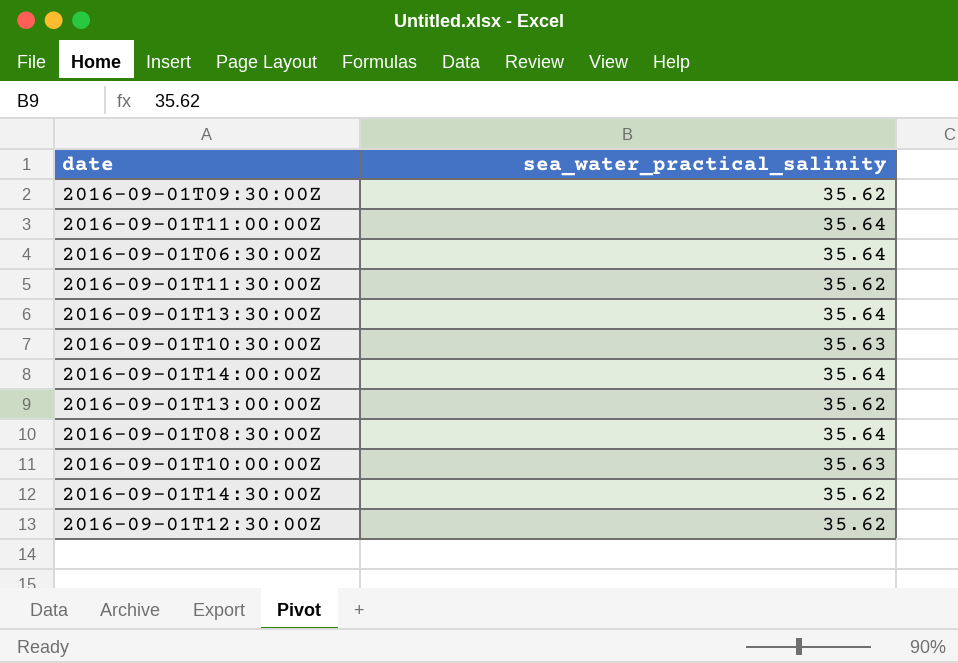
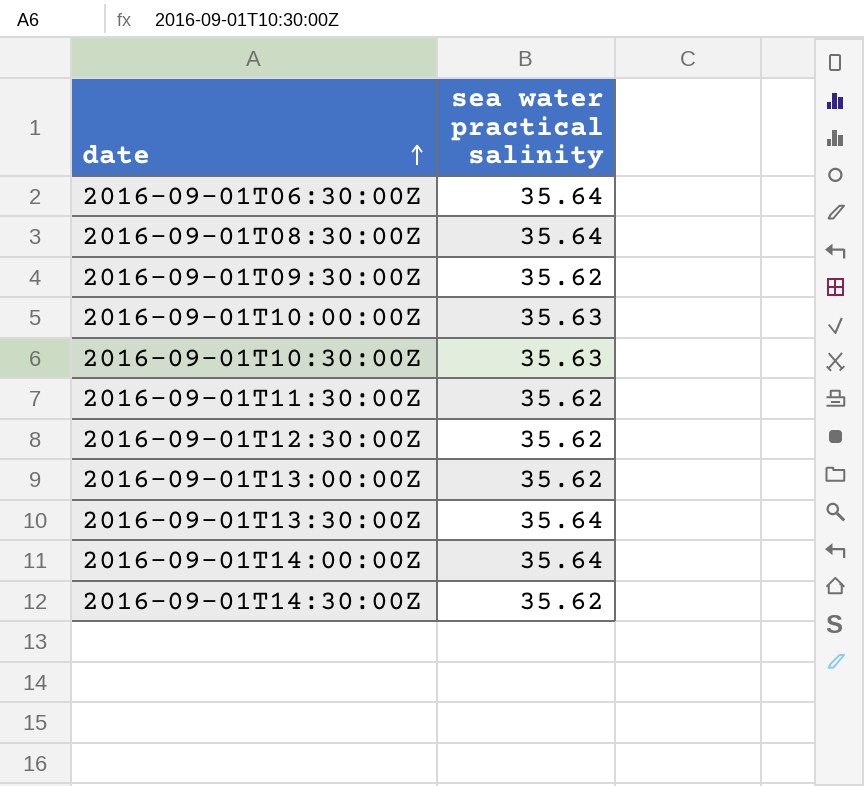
row order: none -> date ascending
column name: sea_water_practical_salinity -> sea water practical salinity
row 2016-09-01T11:00:00Z: 35.64 -> none

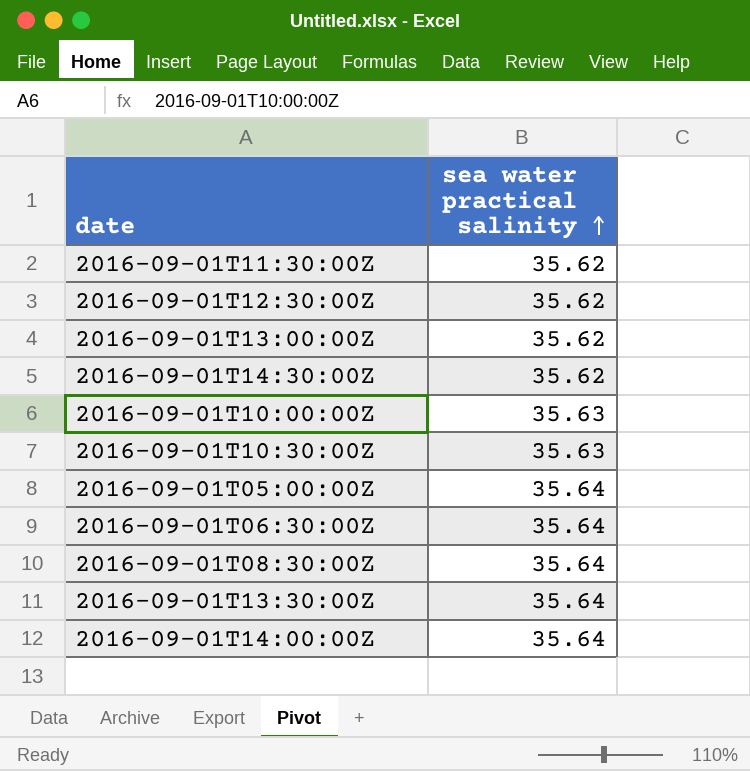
row order: date ascending -> sea water practical salinity ascending
row 2016-09-01T09:30:00Z: 35.62 -> none
row 2016-09-01T05:00:00Z: none -> 35.64

